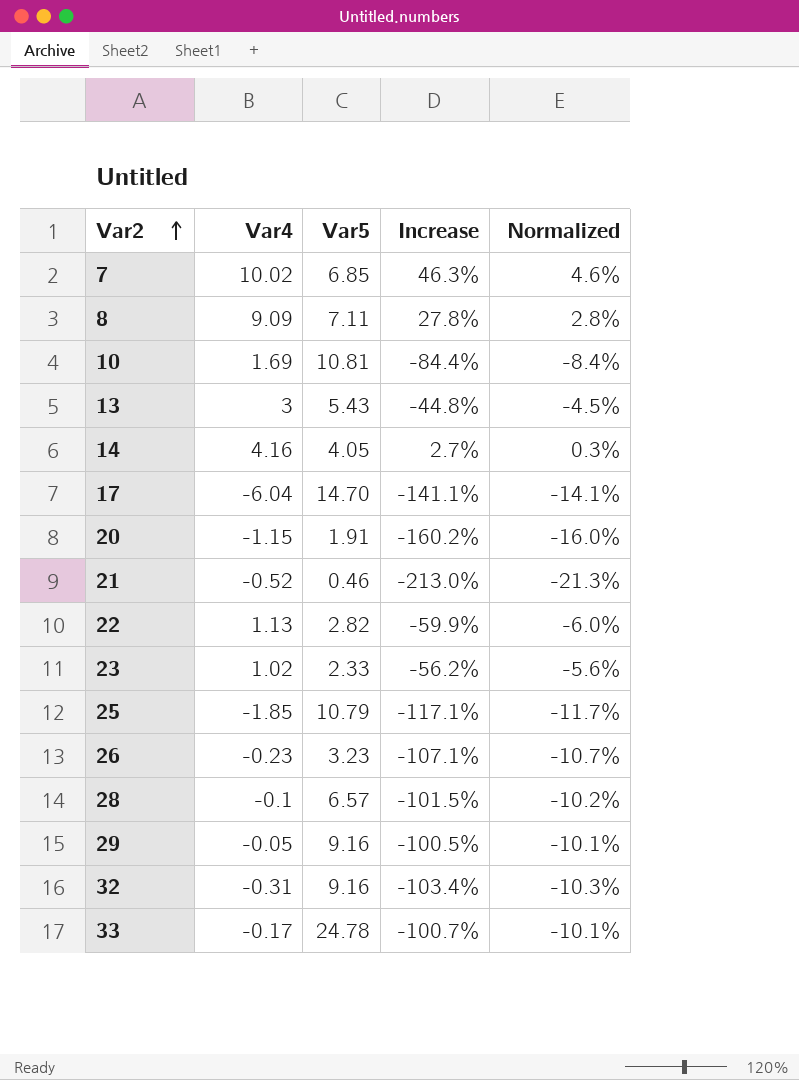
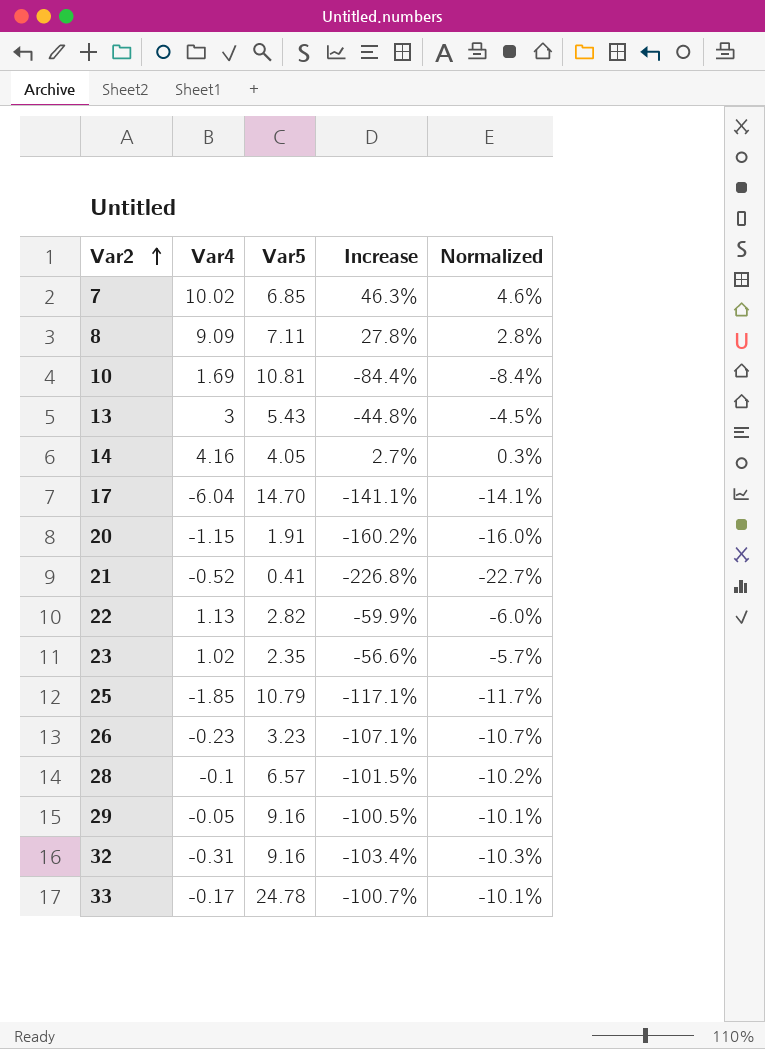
21 | Var5: 0.46 -> 0.41
21 | Increase: -213.0% -> -226.8%
21 | Normalized: -21.3% -> -22.7%
23 | Var5: 2.33 -> 2.35
23 | Increase: -56.2% -> -56.6%
23 | Normalized: -5.6% -> -5.7%

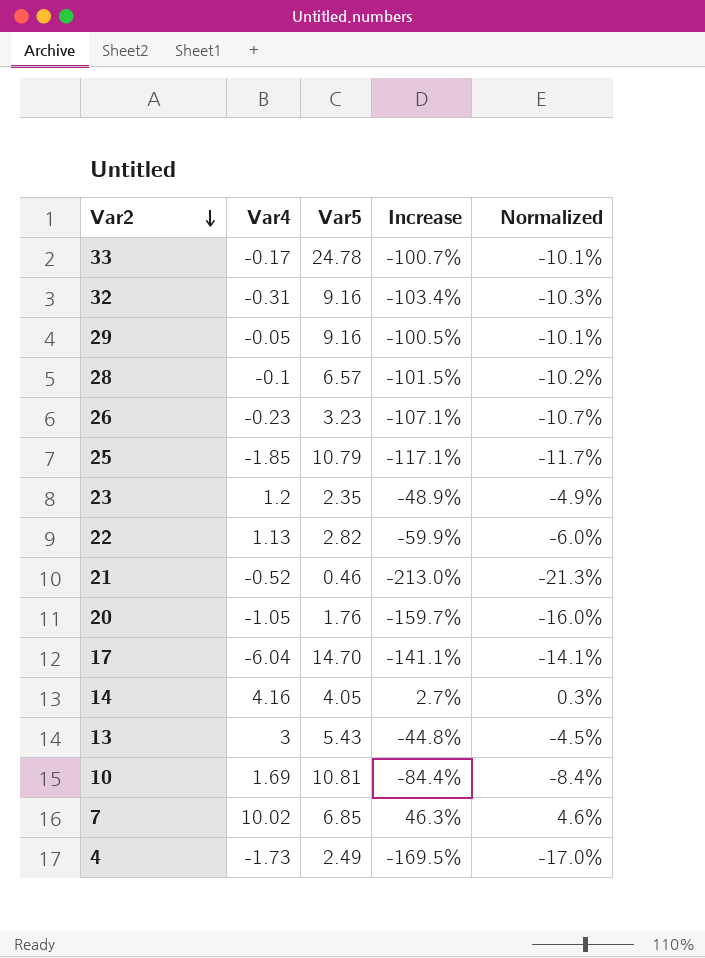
row order: Var2 ascending -> Var2 descending
row 8: 9.09 | 7.11 | 27.8% | 2.8% -> none
23 | Var4: 1.02 -> 1.2
23 | Increase: -56.6% -> -48.9%
23 | Normalized: -5.7% -> -4.9%
21 | Var5: 0.41 -> 0.46
21 | Increase: -226.8% -> -213.0%
21 | Normalized: -22.7% -> -21.3%
20 | Var4: -1.15 -> -1.05
20 | Var5: 1.91 -> 1.76
20 | Increase: -160.2% -> -159.7%
row 4: none -> -1.73 | 2.49 | -169.5% | -17.0%

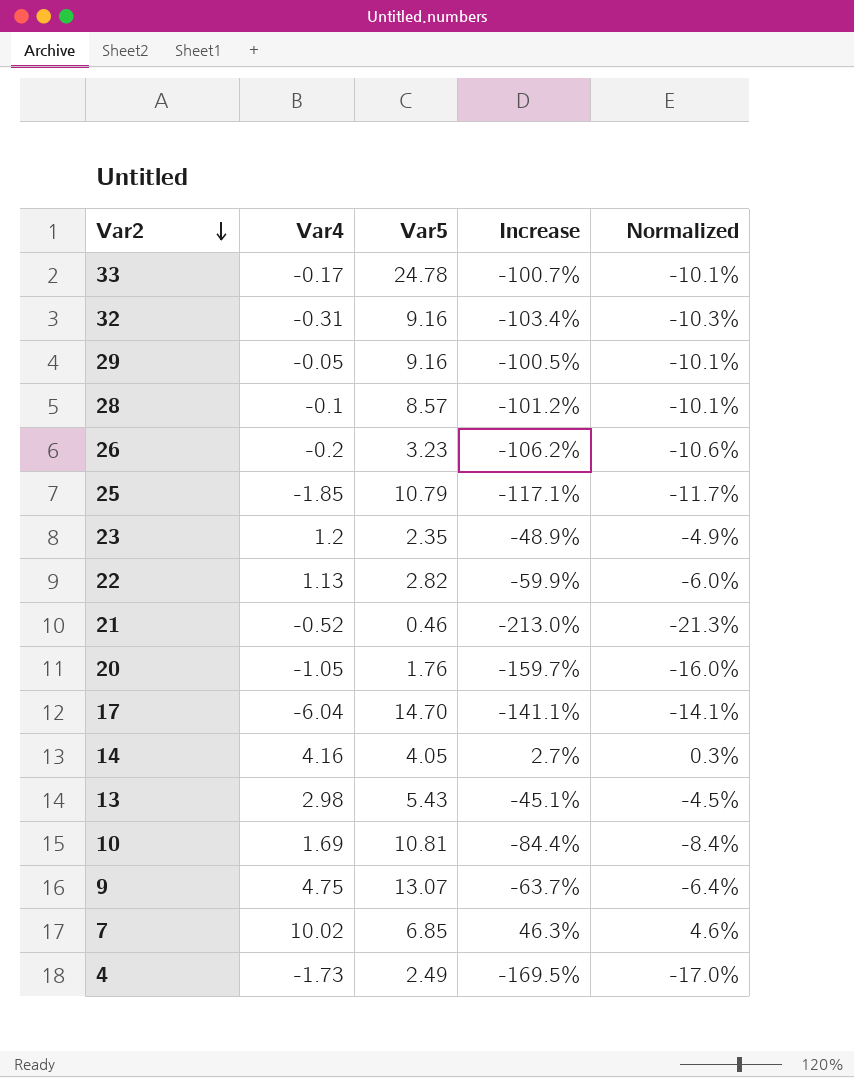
28 | Var5: 6.57 -> 8.57
28 | Increase: -101.5% -> -101.2%
28 | Normalized: -10.2% -> -10.1%
26 | Var4: -0.23 -> -0.2
26 | Increase: -107.1% -> -106.2%
26 | Normalized: -10.7% -> -10.6%
13 | Var4: 3 -> 2.98
13 | Increase: -44.8% -> -45.1%
row 9: none -> 4.75 | 13.07 | -63.7% | -6.4%

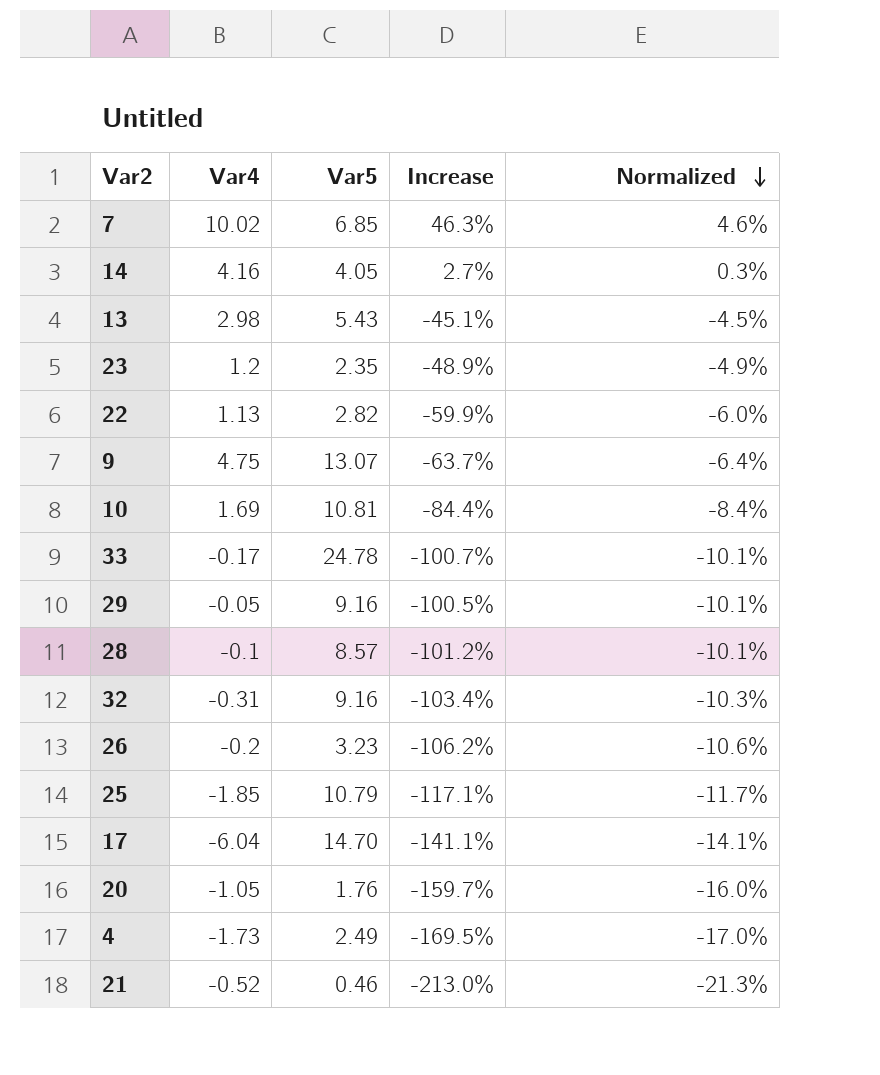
row order: Var2 descending -> Normalized descending

